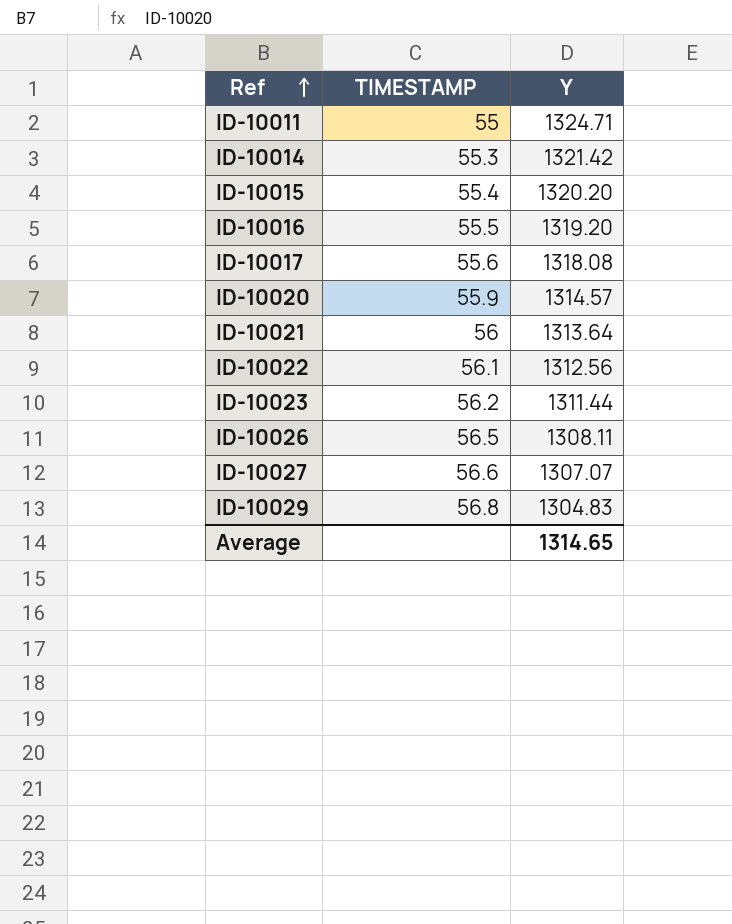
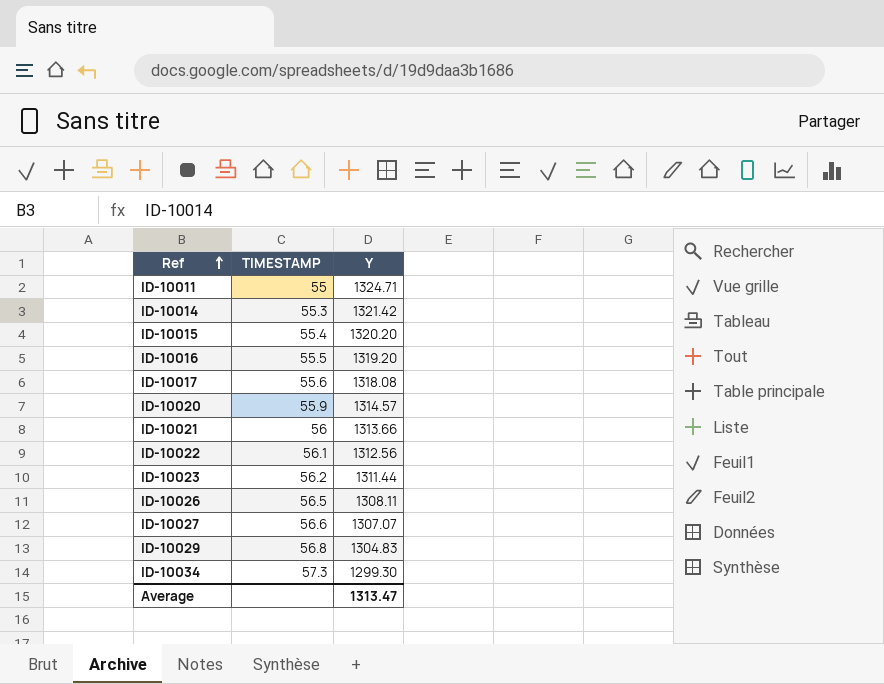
ID-10021 | Y: 1313.64 -> 1313.66
row ID-10034: none -> 57.3 | 1299.30
Average | Y: 1314.65 -> 1313.47

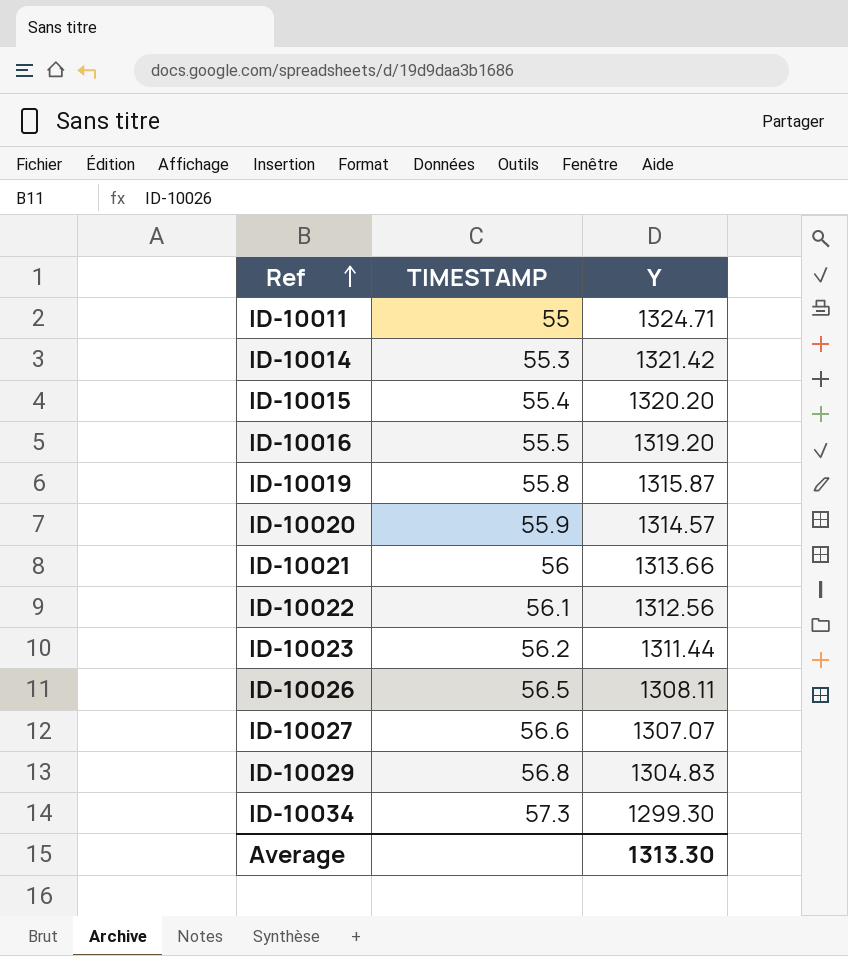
row ID-10017: 55.6 | 1318.08 -> none
row ID-10019: none -> 55.8 | 1315.87
Average | Y: 1313.47 -> 1313.30

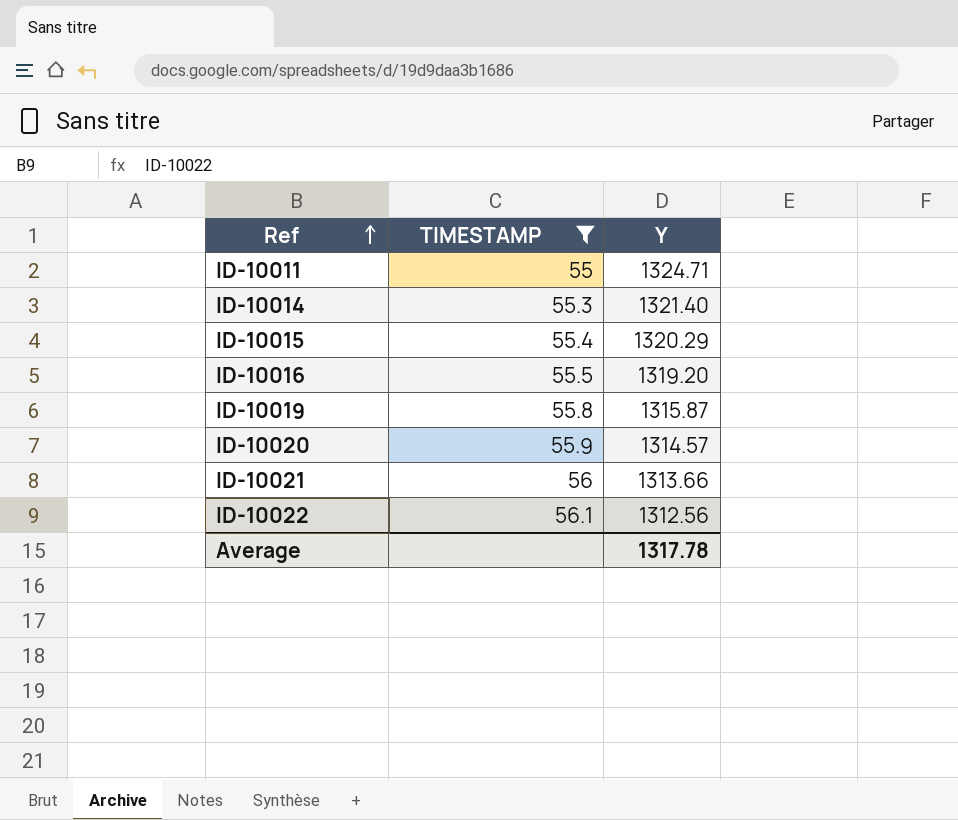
filter: none -> TIMESTAMP <= 56.1
ID-10014 | Y: 1321.42 -> 1321.40
ID-10015 | Y: 1320.20 -> 1320.29
Average | Y: 1313.30 -> 1317.78

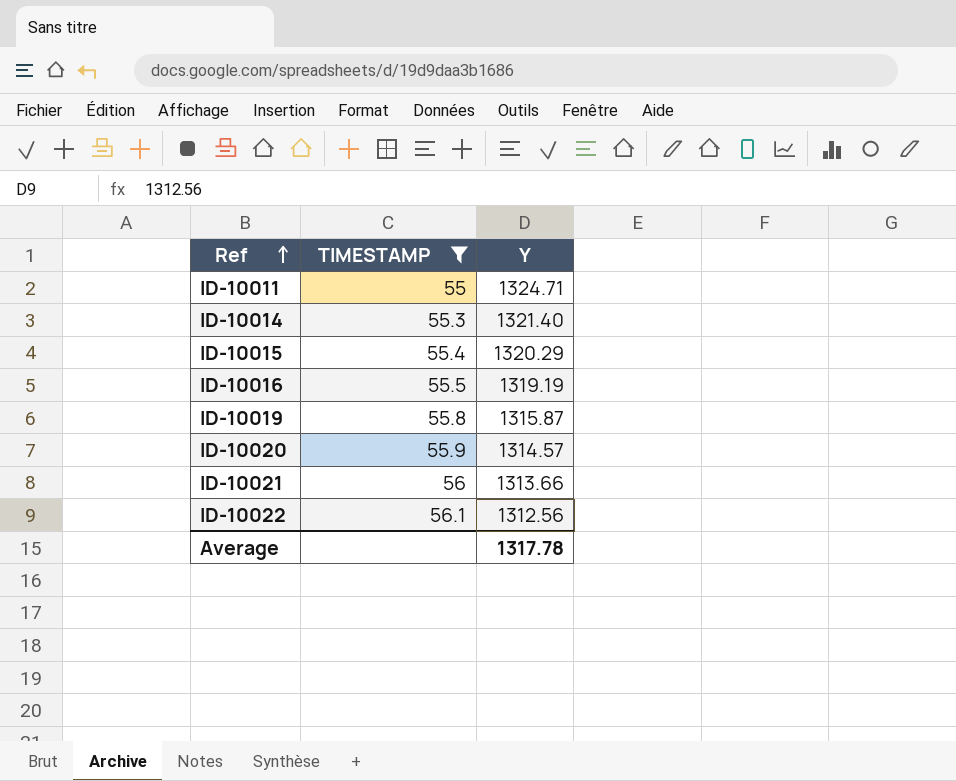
ID-10016 | Y: 1319.20 -> 1319.19

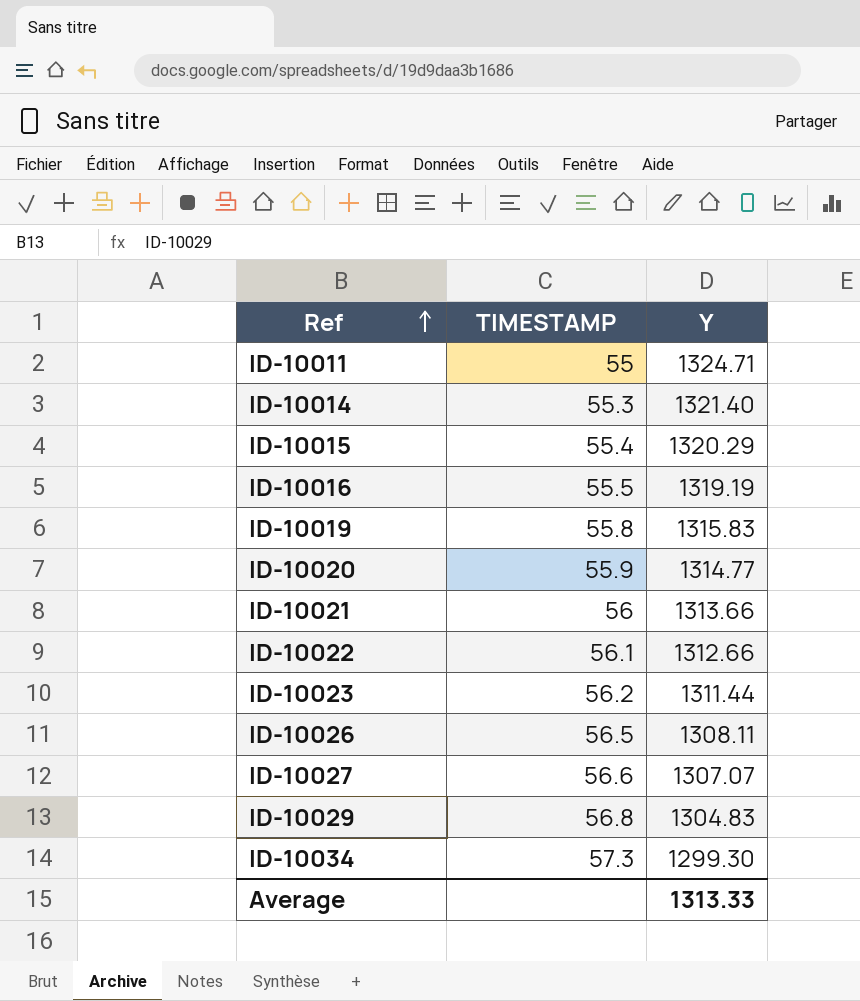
filter: TIMESTAMP <= 56.1 -> none
ID-10019 | Y: 1315.87 -> 1315.83
ID-10020 | Y: 1314.57 -> 1314.77
ID-10022 | Y: 1312.56 -> 1312.66
Average | Y: 1317.78 -> 1313.33

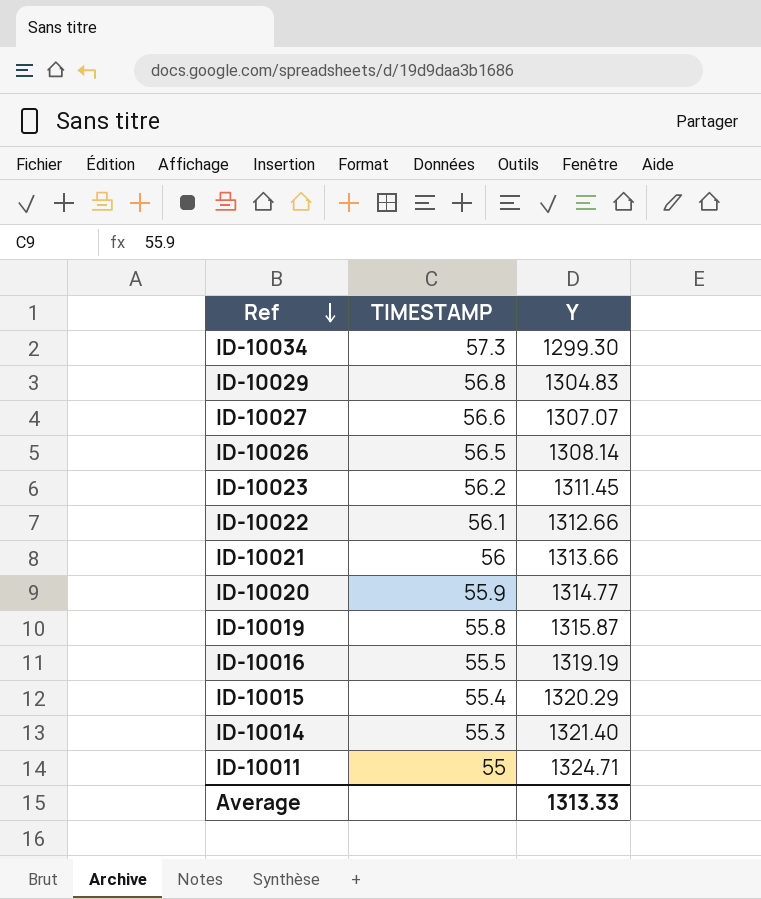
row order: Ref ascending -> Ref descending
ID-10026 | Y: 1308.11 -> 1308.14
ID-10023 | Y: 1311.44 -> 1311.45
ID-10019 | Y: 1315.83 -> 1315.87

